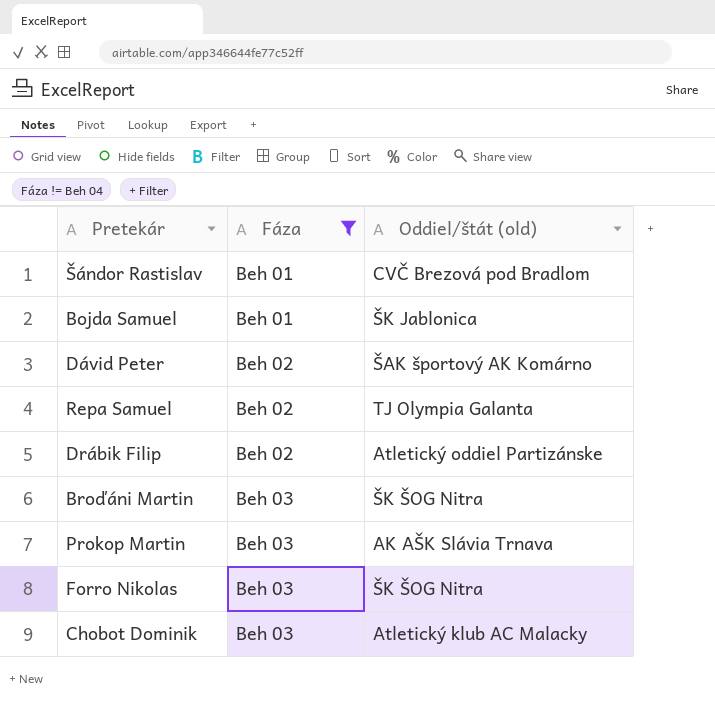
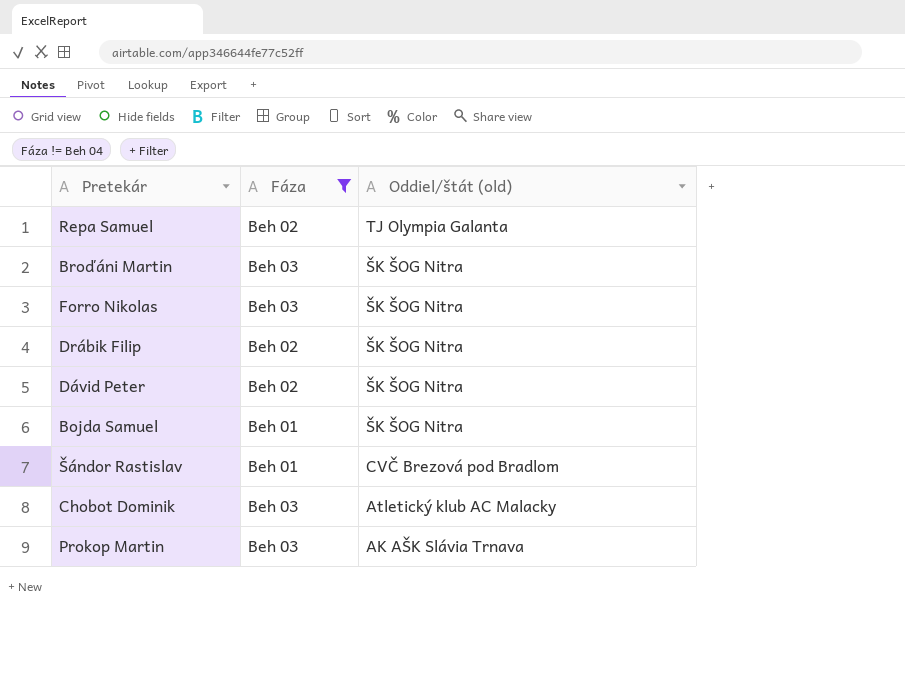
row order: Fáza ascending -> Oddiel/štát (old) descending
Drábik Filip | Oddiel/štát (old): Atletický oddiel Partizánske -> ŠK ŠOG Nitra
Dávid Peter | Oddiel/štát (old): ŠAK športový AK Komárno -> ŠK ŠOG Nitra
Bojda Samuel | Oddiel/štát (old): ŠK Jablonica -> ŠK ŠOG Nitra

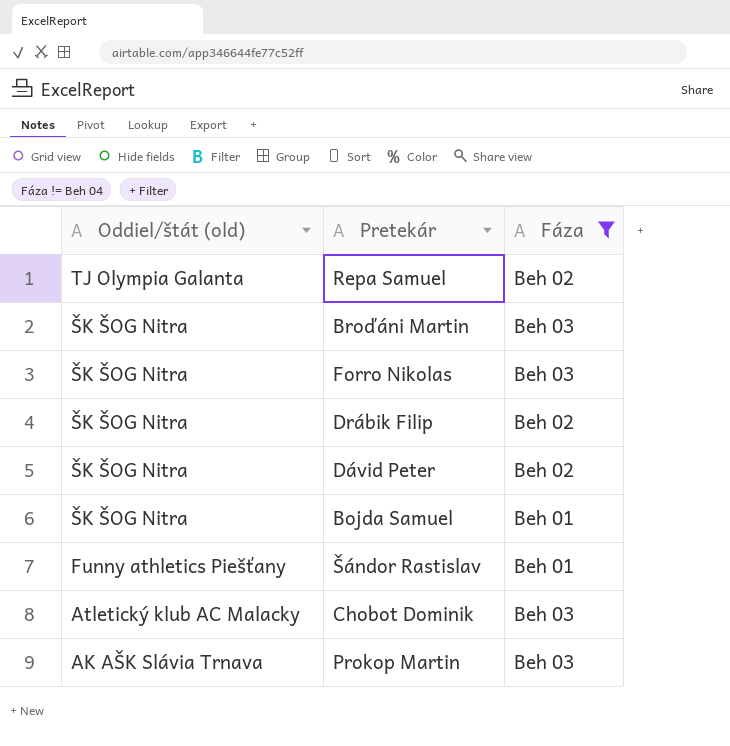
column Oddiel/štát (old) | position: 3 -> 1
Šándor Rastislav | Oddiel/štát (old): CVČ Brezová pod Bradlom -> Funny athletics Piešťany

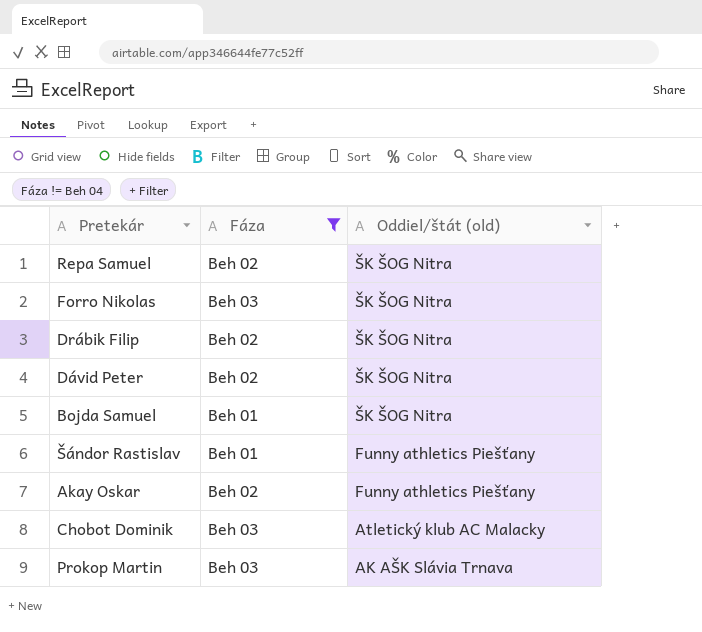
column Oddiel/štát (old) | position: 1 -> 3
row Broďáni Martin: ŠK ŠOG Nitra | Beh 03 -> none
Repa Samuel | Oddiel/štát (old): TJ Olympia Galanta -> ŠK ŠOG Nitra
row Akay Oskar: none -> Beh 02 | Funny athletics Piešťany

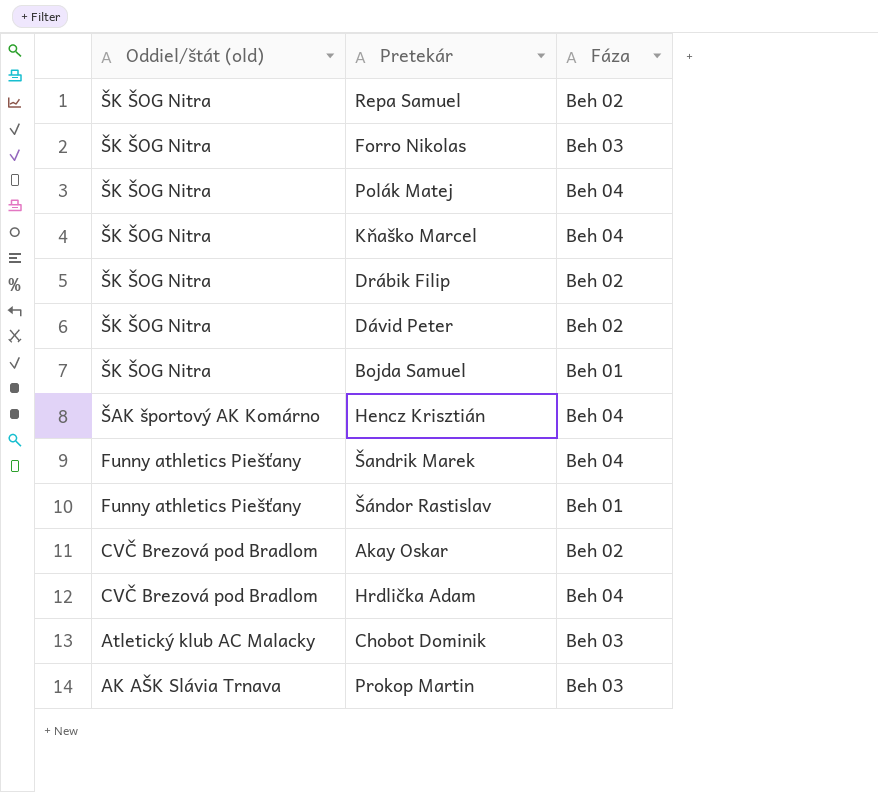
filter: Fáza != Beh 04 -> none
column Oddiel/štát (old) | position: 3 -> 1
Akay Oskar | Oddiel/štát (old): Funny athletics Piešťany -> CVČ Brezová pod Bradlom

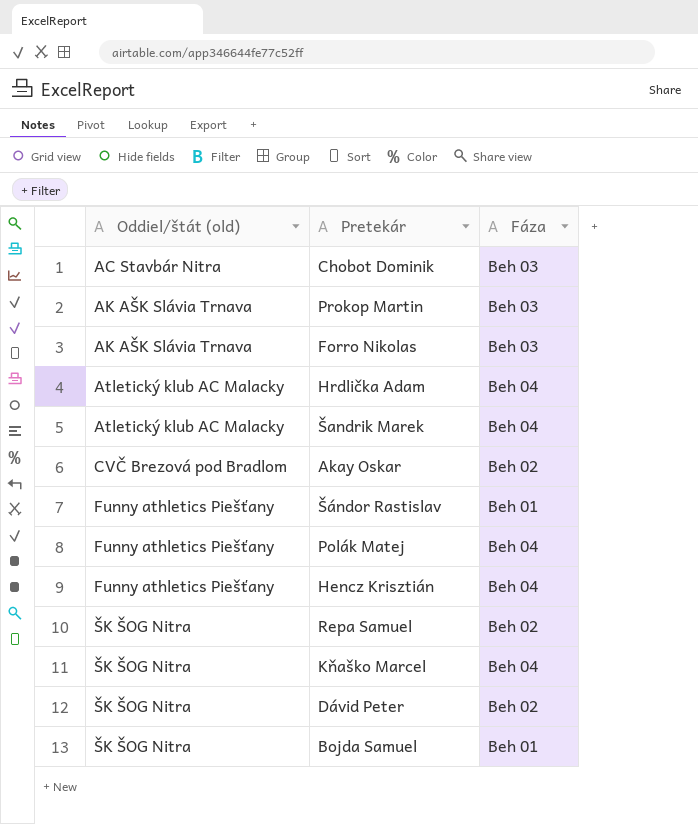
row order: Oddiel/štát (old) descending -> Oddiel/štát (old) ascending
row Drábik Filip: ŠK ŠOG Nitra | Beh 02 -> none
Chobot Dominik | Oddiel/štát (old): Atletický klub AC Malacky -> AC Stavbár Nitra
Forro Nikolas | Oddiel/štát (old): ŠK ŠOG Nitra -> AK AŠK Slávia Trnava
Hrdlička Adam | Oddiel/štát (old): CVČ Brezová pod Bradlom -> Atletický klub AC Malacky
Šandrik Marek | Oddiel/štát (old): Funny athletics Piešťany -> Atletický klub AC Malacky
Polák Matej | Oddiel/štát (old): ŠK ŠOG Nitra -> Funny athletics Piešťany
Hencz Krisztián | Oddiel/štát (old): ŠAK športový AK Komárno -> Funny athletics Piešťany

